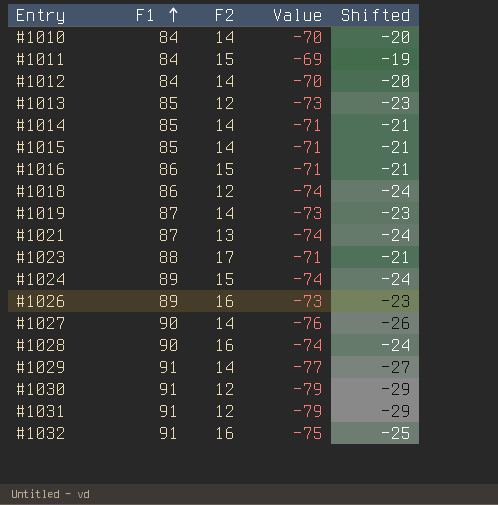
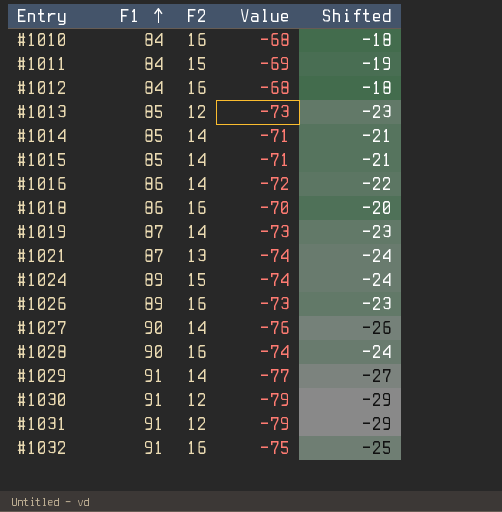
row #1023: 88 | 17 | -71 | -21 -> none
#1010 | F2: 14 -> 16
#1010 | Value: -70 -> -68
#1010 | Shifted: -20 -> -18
#1012 | F2: 14 -> 16
#1012 | Value: -70 -> -68
#1012 | Shifted: -20 -> -18
#1016 | F2: 15 -> 14
#1016 | Value: -71 -> -72
#1016 | Shifted: -21 -> -22
#1018 | F2: 12 -> 16
#1018 | Value: -74 -> -70
#1018 | Shifted: -24 -> -20

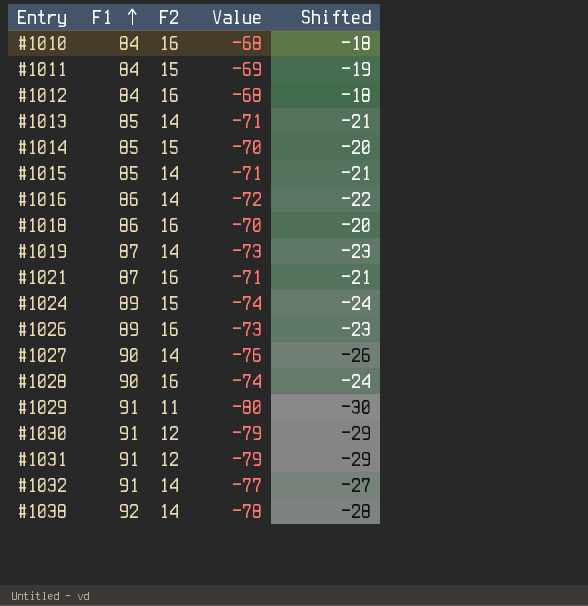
#1013 | F2: 12 -> 14
#1013 | Value: -73 -> -71
#1013 | Shifted: -23 -> -21
#1014 | F2: 14 -> 15
#1014 | Value: -71 -> -70
#1014 | Shifted: -21 -> -20
#1021 | F2: 13 -> 16
#1021 | Value: -74 -> -71
#1021 | Shifted: -24 -> -21
#1029 | F2: 14 -> 11
#1029 | Value: -77 -> -80
#1029 | Shifted: -27 -> -30
#1032 | F2: 16 -> 14
#1032 | Value: -75 -> -77
#1032 | Shifted: -25 -> -27
row #1038: none -> 92 | 14 | -78 | -28

